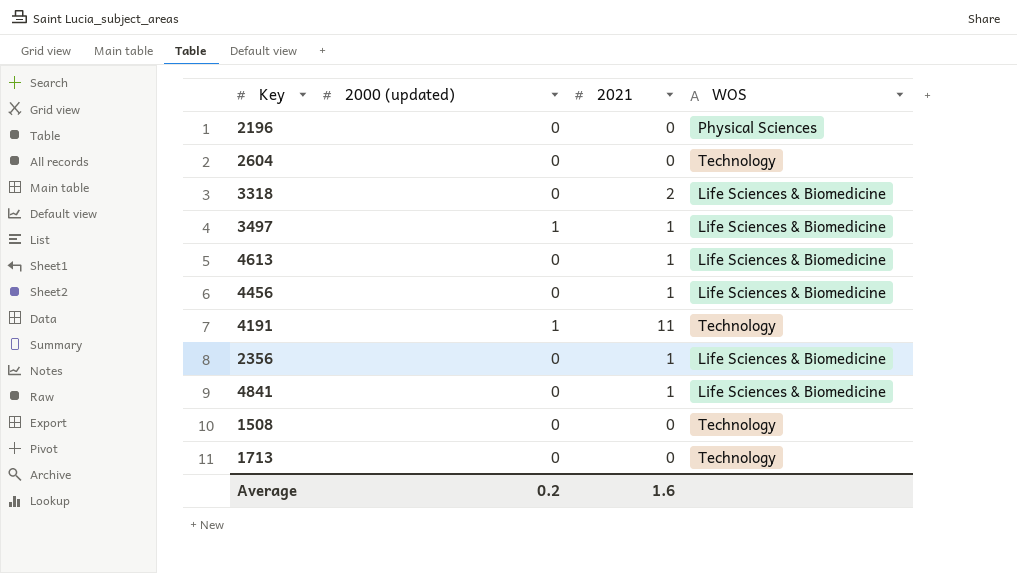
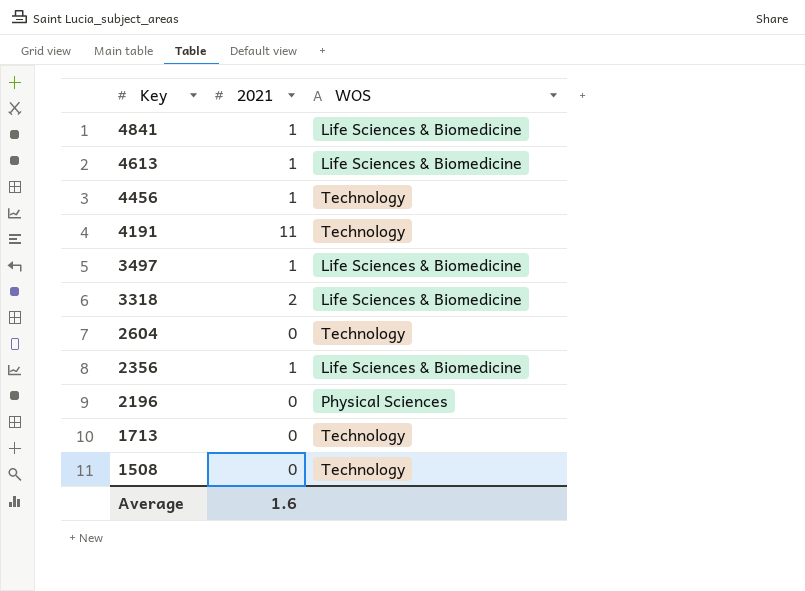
row order: none -> Key descending
column 2000 (updated) | position: 2 -> none
4456 | WOS: Life Sciences & Biomedicine -> Technology

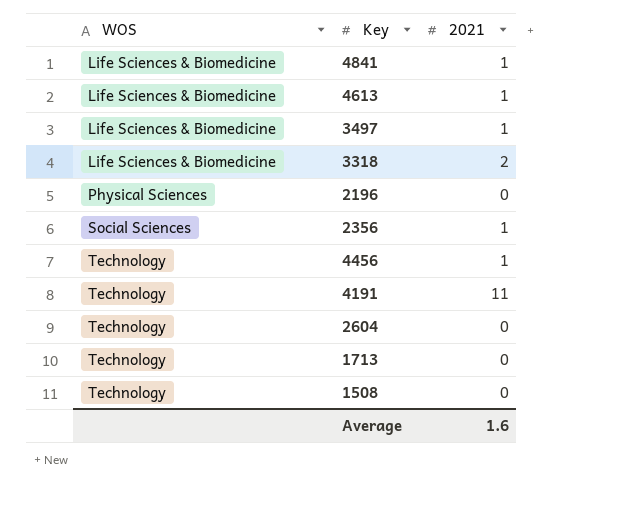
row order: Key descending -> WOS ascending
column WOS | position: 3 -> 1
2356 | WOS: Life Sciences & Biomedicine -> Social Sciences

